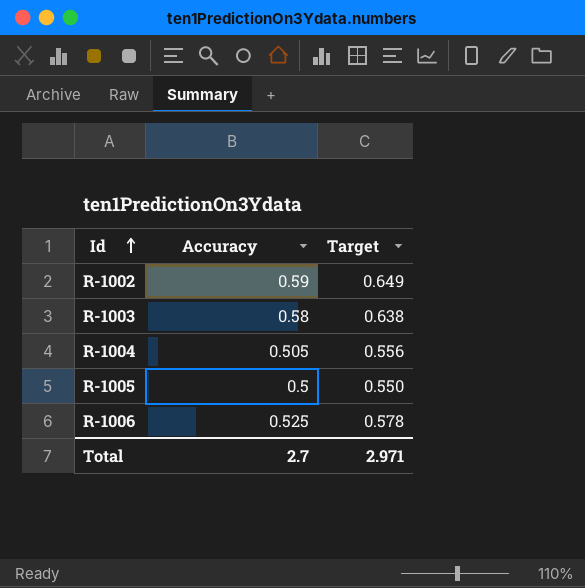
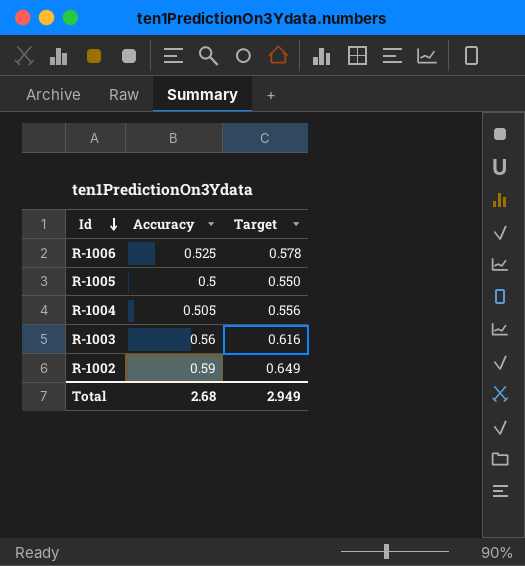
row order: Id ascending -> Id descending
R-1003 | Accuracy: 0.58 -> 0.56
R-1003 | Target: 0.638 -> 0.616
Total | Accuracy: 2.7 -> 2.68
Total | Target: 2.971 -> 2.949

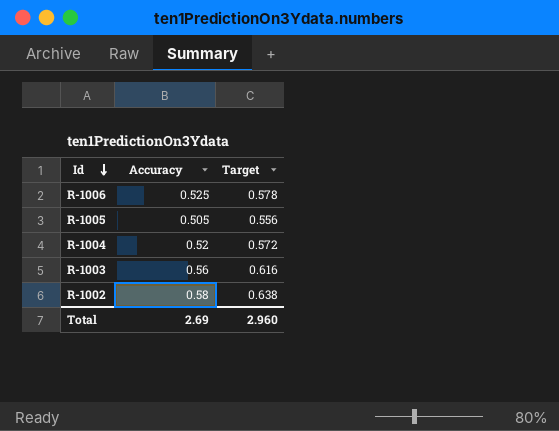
R-1005 | Accuracy: 0.5 -> 0.505
R-1005 | Target: 0.550 -> 0.556
R-1004 | Accuracy: 0.505 -> 0.52
R-1004 | Target: 0.556 -> 0.572
R-1002 | Accuracy: 0.59 -> 0.58
R-1002 | Target: 0.649 -> 0.638
Total | Accuracy: 2.68 -> 2.69
Total | Target: 2.949 -> 2.960

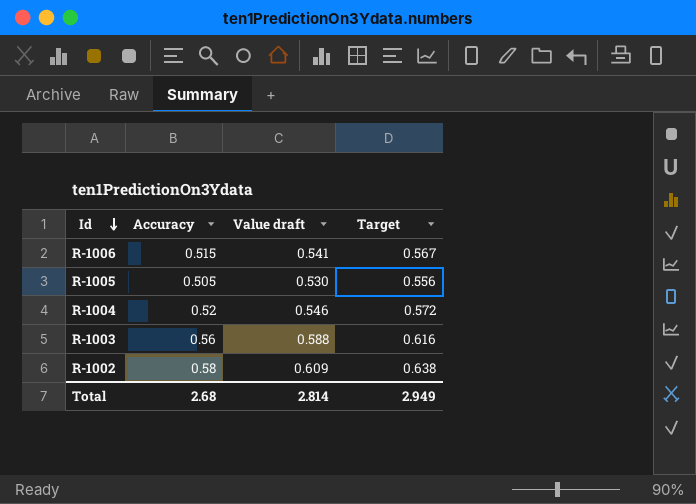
column Value draft | formula: none -> [Accuracy] * 1.05
R-1006 | Accuracy: 0.525 -> 0.515
R-1006 | Target: 0.578 -> 0.567
Total | Accuracy: 2.69 -> 2.68
Total | Target: 2.960 -> 2.949

